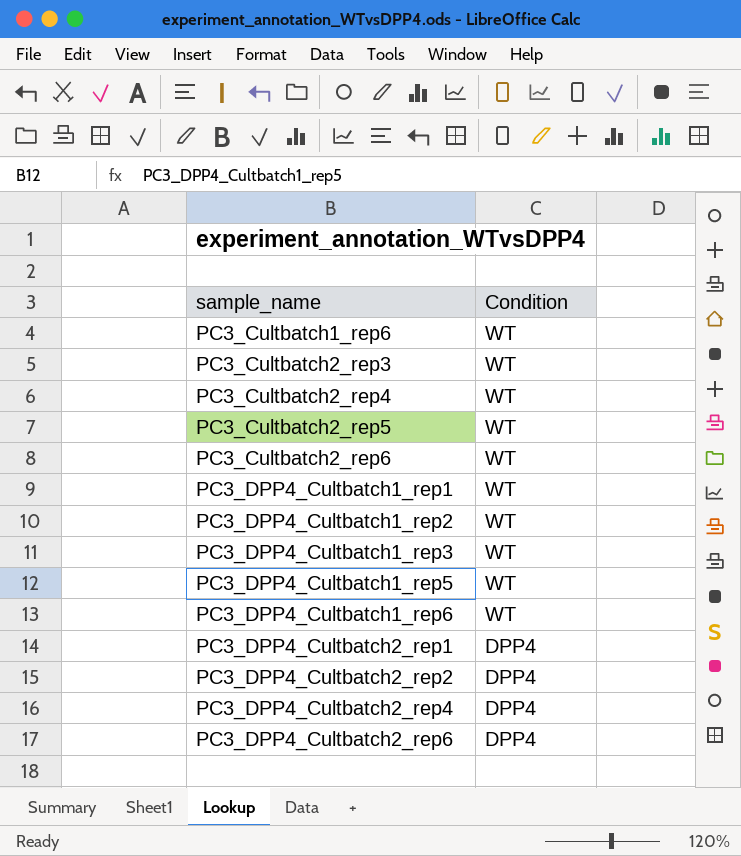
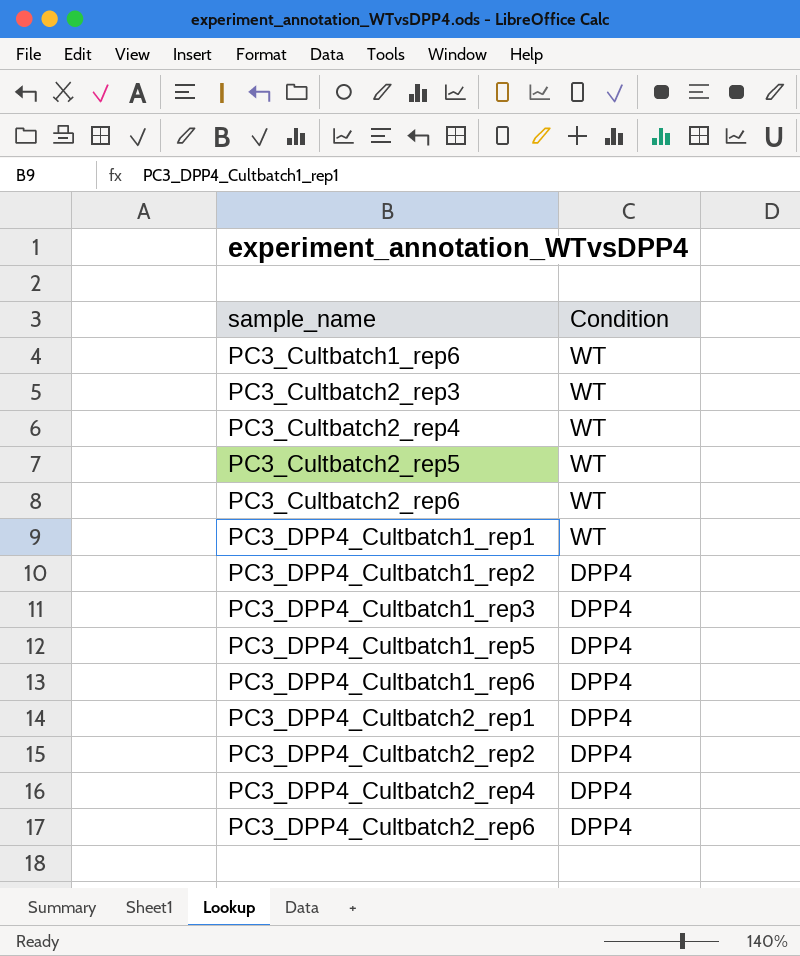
PC3_DPP4_Cultbatch1_rep2 | Condition: WT -> DPP4
PC3_DPP4_Cultbatch1_rep3 | Condition: WT -> DPP4
PC3_DPP4_Cultbatch1_rep5 | Condition: WT -> DPP4
PC3_DPP4_Cultbatch1_rep6 | Condition: WT -> DPP4

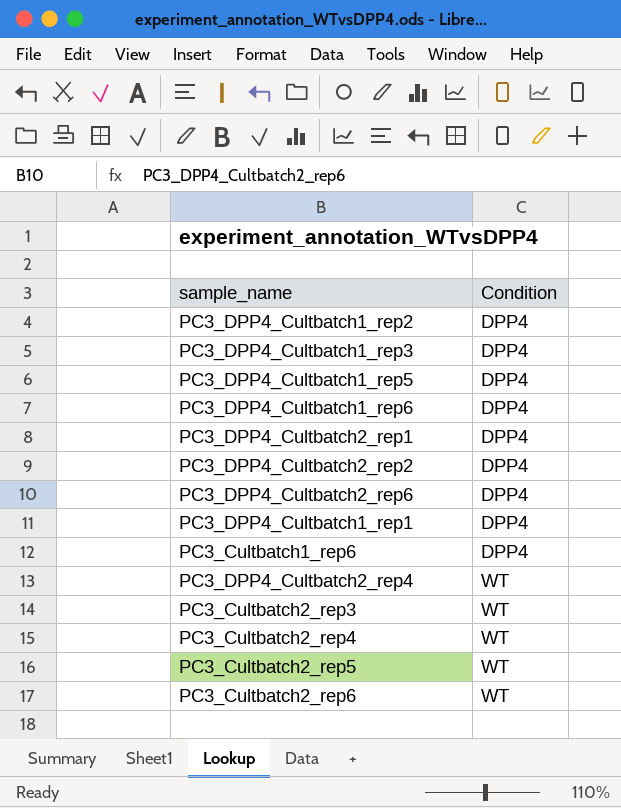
row order: sample_name ascending -> Condition ascending
PC3_DPP4_Cultbatch1_rep1 | Condition: WT -> DPP4
PC3_Cultbatch1_rep6 | Condition: WT -> DPP4
PC3_DPP4_Cultbatch2_rep4 | Condition: DPP4 -> WT

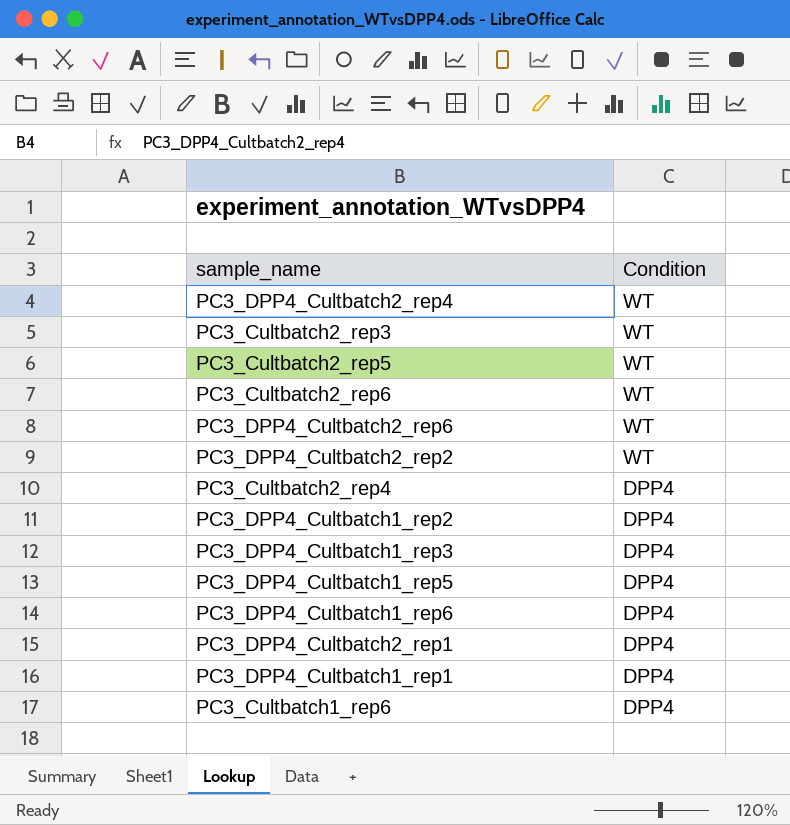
row order: Condition ascending -> Condition descending
PC3_DPP4_Cultbatch2_rep6 | Condition: DPP4 -> WT
PC3_DPP4_Cultbatch2_rep2 | Condition: DPP4 -> WT
PC3_Cultbatch2_rep4 | Condition: WT -> DPP4

